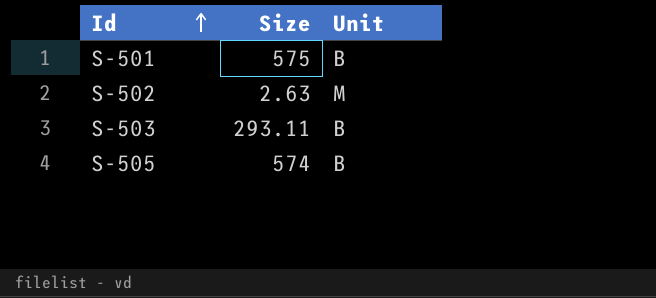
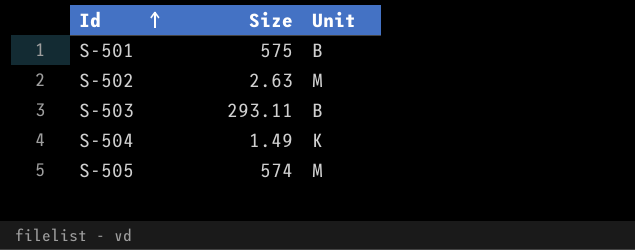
row S-504: none -> 1.49 | K
S-505 | Unit: B -> M

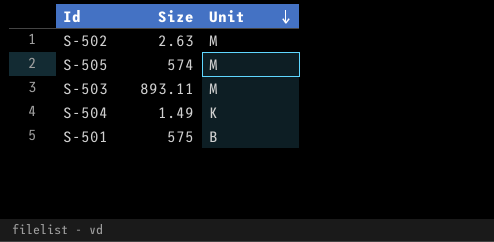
row order: Id ascending -> Unit descending
S-503 | Size: 293.11 -> 893.11
S-503 | Unit: B -> M

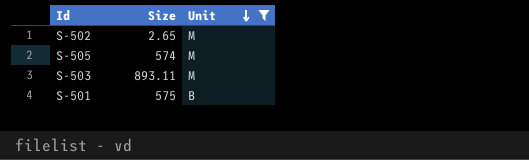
filter: none -> Unit != K
S-502 | Size: 2.63 -> 2.65

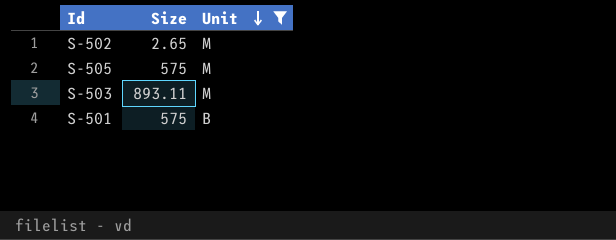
S-505 | Size: 574 -> 575

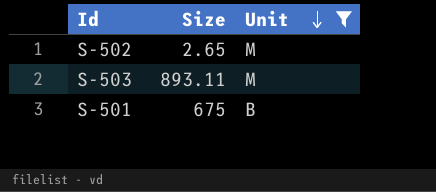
row S-505: 575 | M -> none
S-501 | Size: 575 -> 675

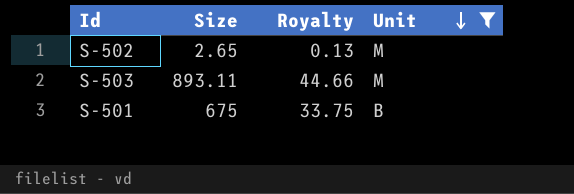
column Royalty | formula: none -> [Size] * 0.05

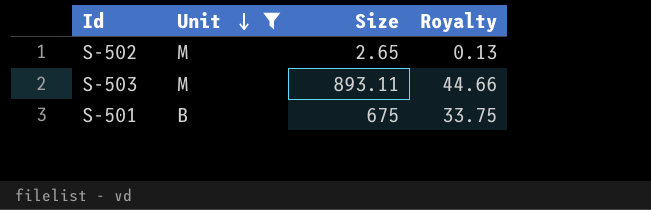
column Unit | position: 4 -> 2

